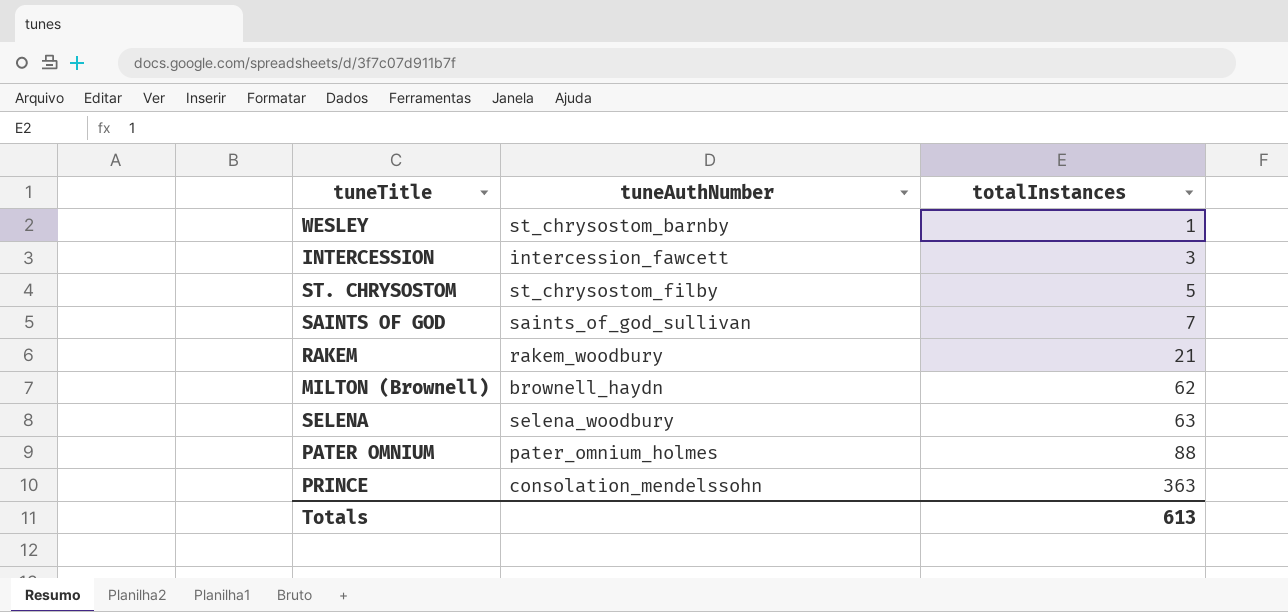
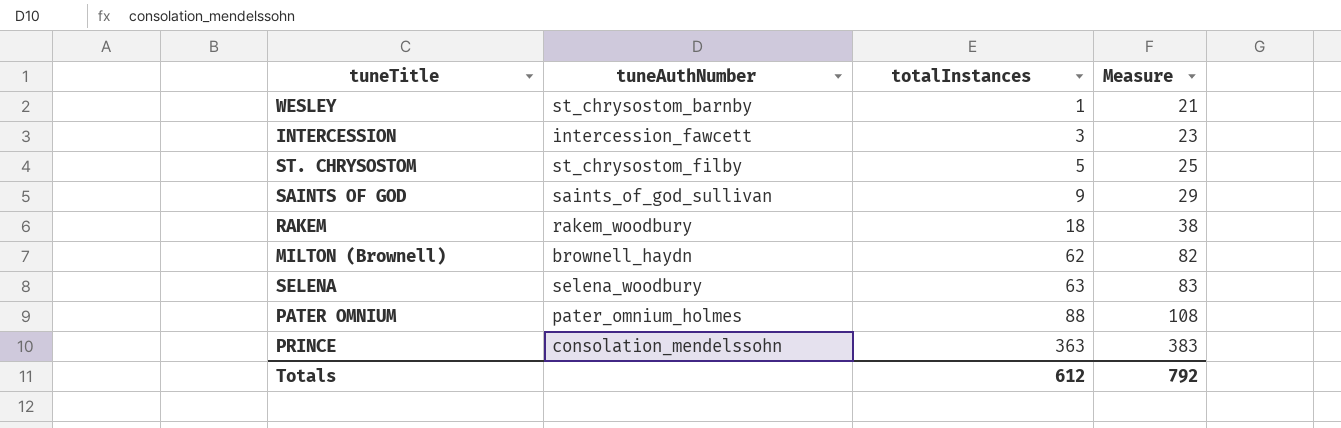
column Measure | formula: none -> [totalInstances] + 20
SAINTS OF GOD | totalInstances: 7 -> 9
RAKEM | totalInstances: 21 -> 18
Totals | totalInstances: 613 -> 612

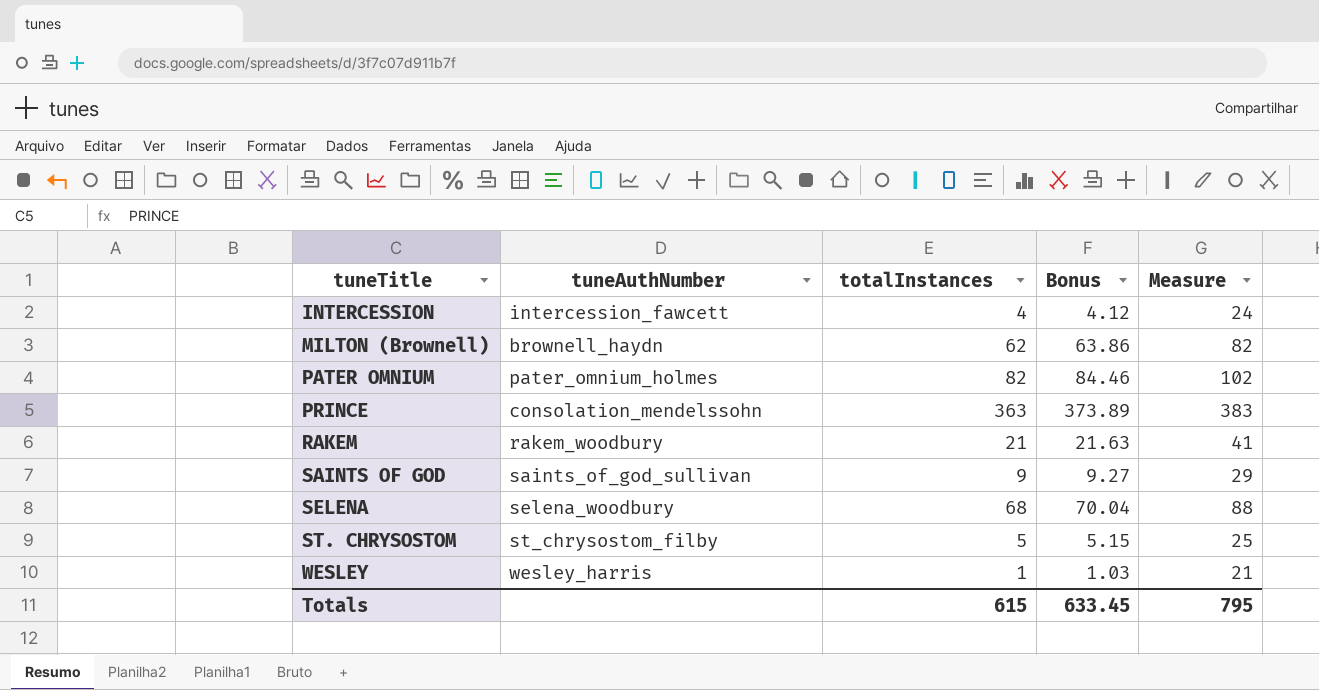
row order: totalInstances ascending -> tuneTitle ascending
column Bonus | formula: none -> [totalInstances] * 1.03
INTERCESSION | totalInstances: 3 -> 4
INTERCESSION | Measure: 23 -> 24
PATER OMNIUM | totalInstances: 88 -> 82
PATER OMNIUM | Measure: 108 -> 102
RAKEM | totalInstances: 18 -> 21
RAKEM | Measure: 38 -> 41
SELENA | totalInstances: 63 -> 68
SELENA | Measure: 83 -> 88
WESLEY | tuneAuthNumber: st_chrysostom_barnby -> wesley_harris
Totals | totalInstances: 612 -> 615
Totals | Measure: 792 -> 795

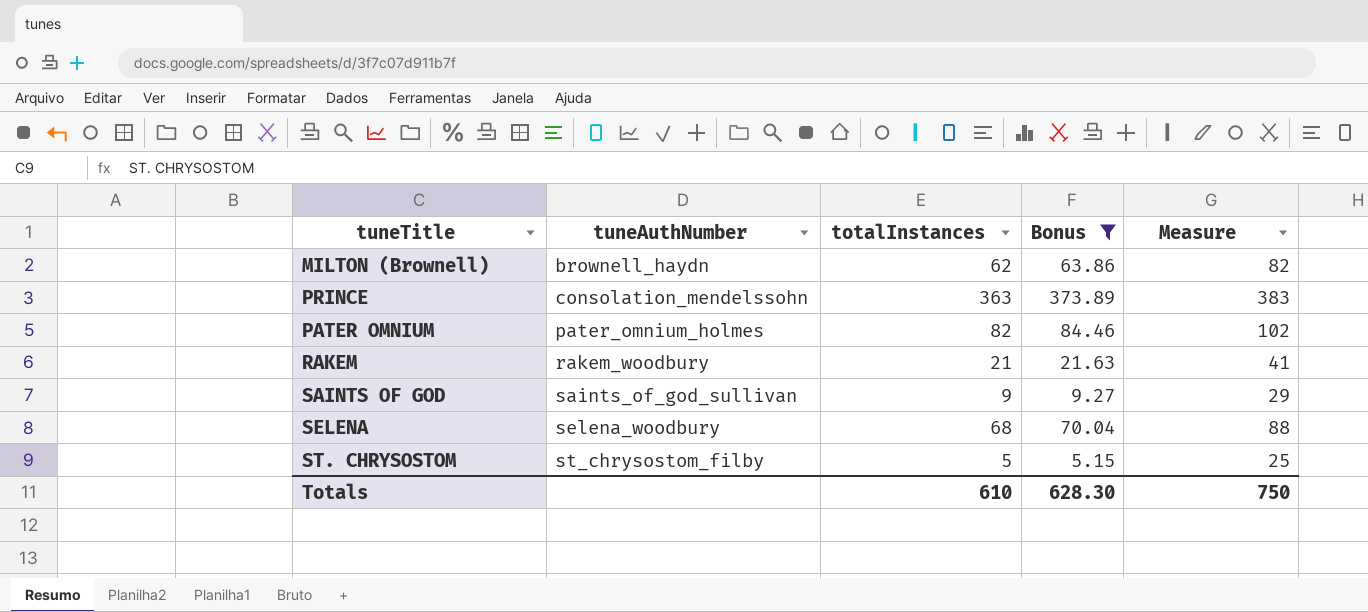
filter: none -> Bonus >= 5.15
row order: tuneTitle ascending -> tuneAuthNumber ascending
Totals | totalInstances: 615 -> 610
Totals | Bonus: 633.45 -> 628.30
Totals | Measure: 795 -> 750

